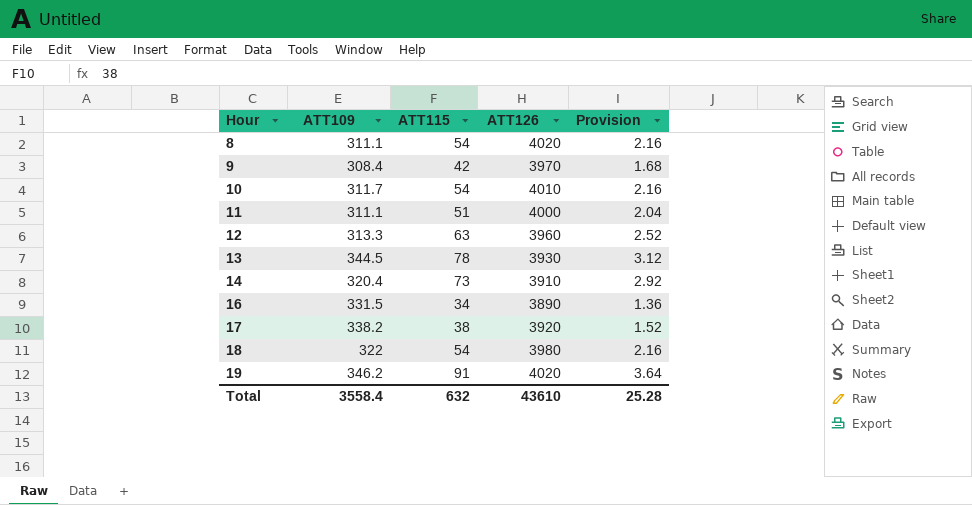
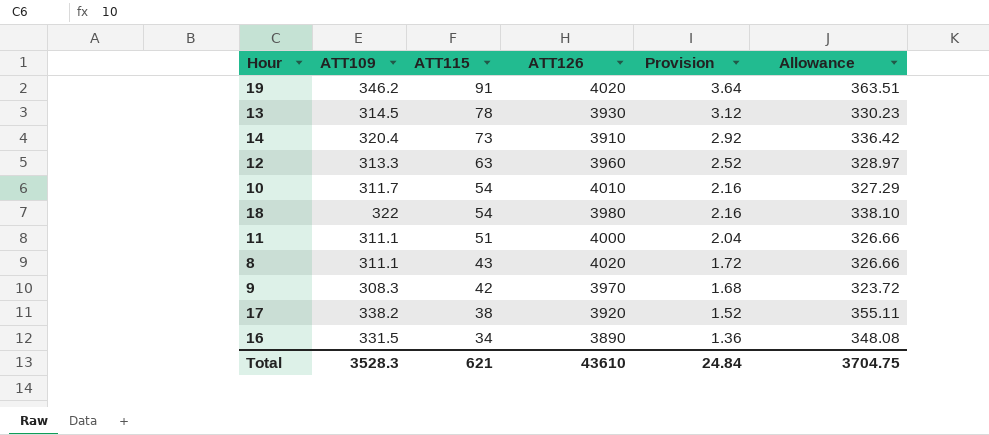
row order: Hour ascending -> ATT115 descending
column Allowance | formula: none -> [ATT109] * 1.05
13 | ATT109: 344.5 -> 314.5
8 | ATT115: 54 -> 43
8 | Provision: 2.16 -> 1.72
9 | ATT109: 308.4 -> 308.3
Total | ATT109: 3558.4 -> 3528.3
Total | ATT115: 632 -> 621
Total | Provision: 25.28 -> 24.84

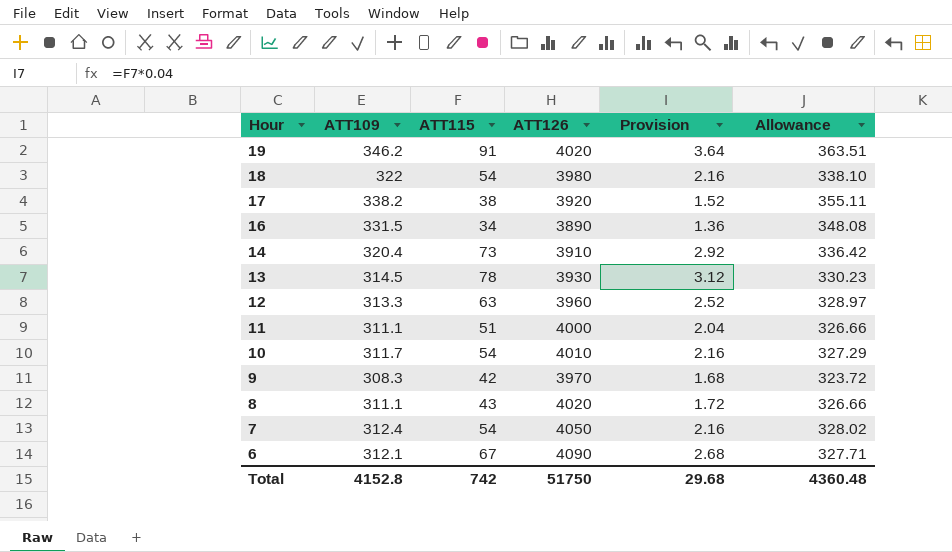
row order: ATT115 descending -> Hour descending
row 7: none -> 312.4 | 54 | 4050 | 2.16 | 328.02
row 6: none -> 312.1 | 67 | 4090 | 2.68 | 327.71
Total | ATT109: 3528.3 -> 4152.8
Total | ATT115: 621 -> 742
Total | ATT126: 43610 -> 51750
Total | Provision: 24.84 -> 29.68
Total | Allowance: 3704.75 -> 4360.48

